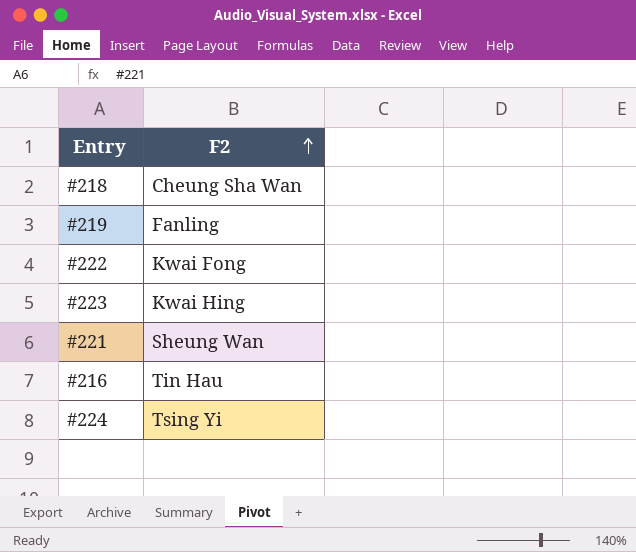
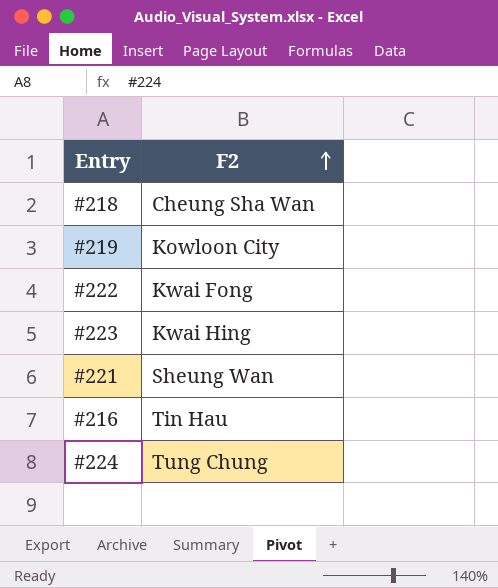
#219 | F2: Fanling -> Kowloon City
#224 | F2: Tsing Yi -> Tung Chung

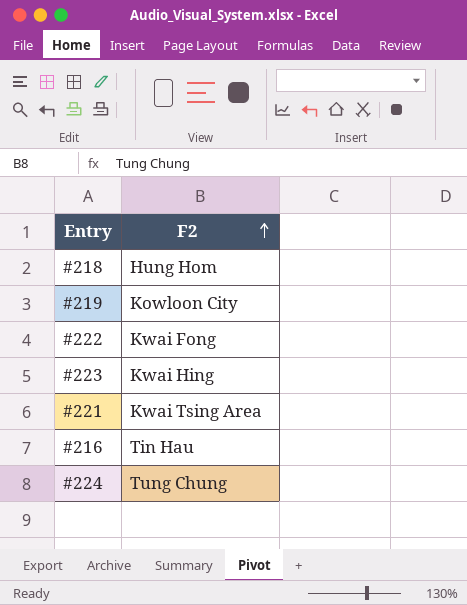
#218 | F2: Cheung Sha Wan -> Hung Hom
#221 | F2: Sheung Wan -> Kwai Tsing Area

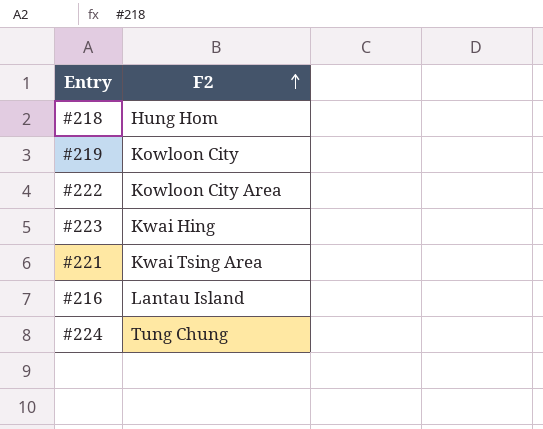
#222 | F2: Kwai Fong -> Kowloon City Area
#216 | F2: Tin Hau -> Lantau Island

